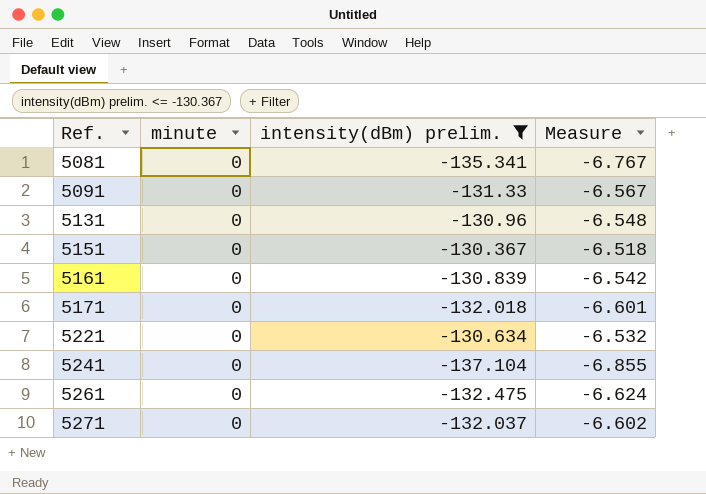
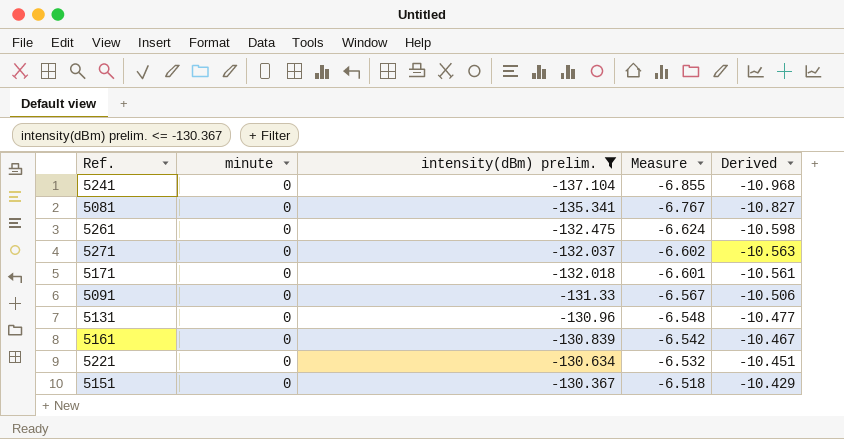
row order: Ref. ascending -> intensity(dBm) prelim. ascending
column Derived | formula: none -> [intensity(dBm) prelim.] * 0.08

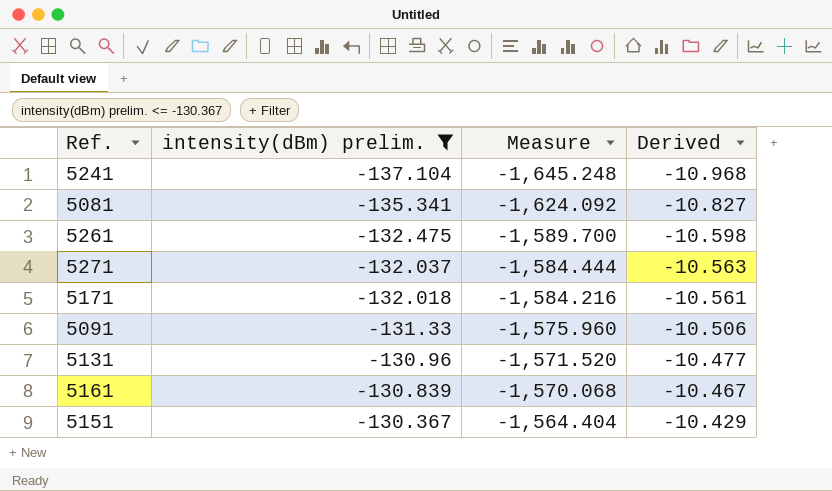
column minute | position: 2 -> none
column Measure | formula: [intensity(dBm) prelim.] * 0.05 -> [intensity(dBm) prelim.] * 12
row 5221: 0 | -130.634 | -6.532 | -10.451 -> none

